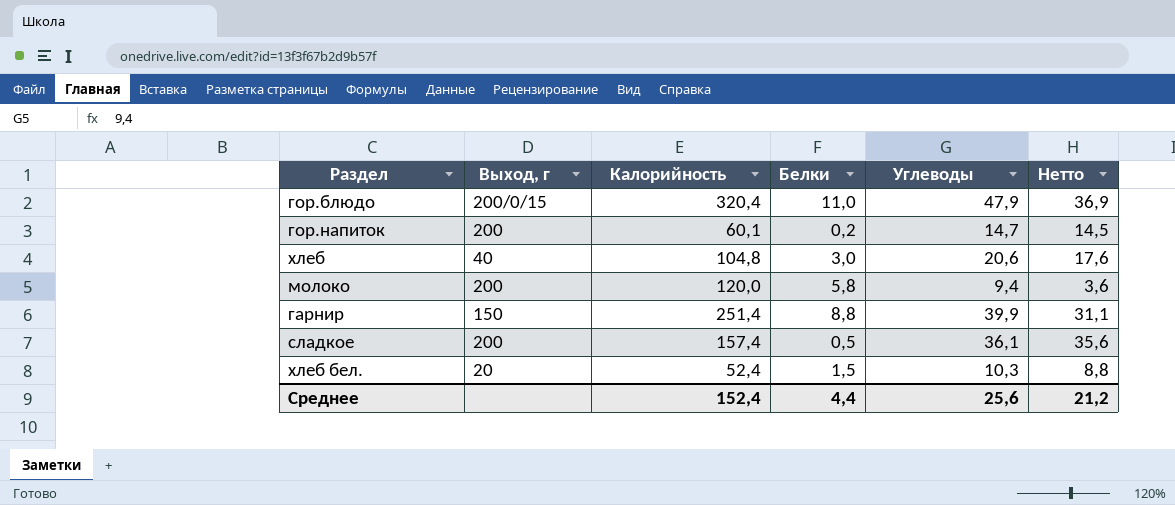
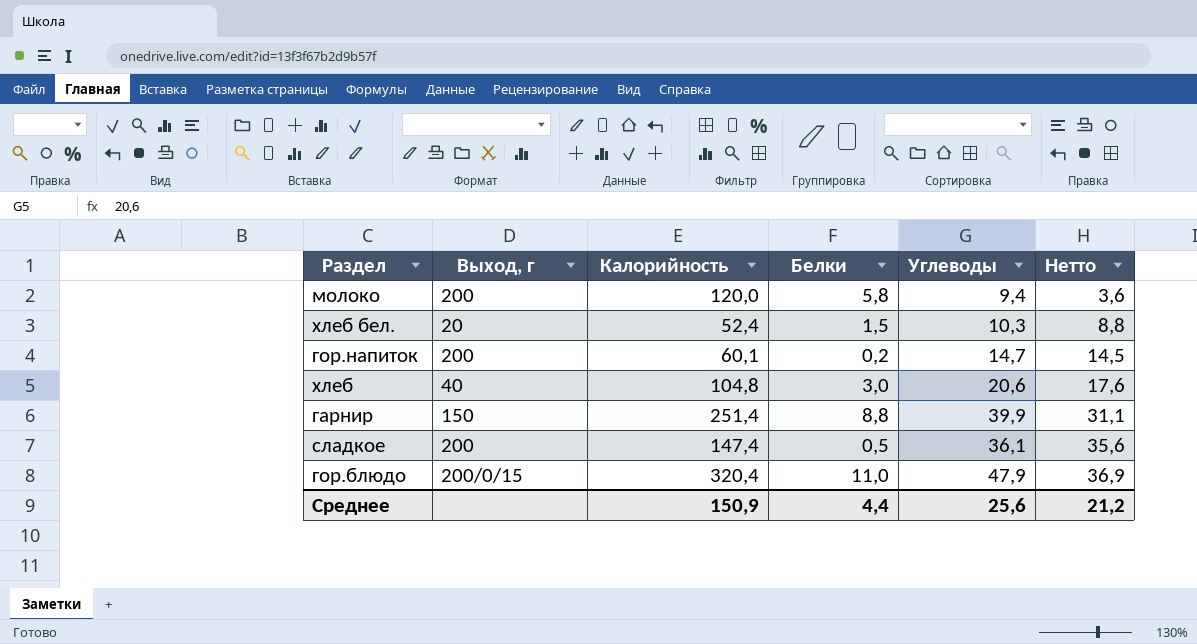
row order: none -> Нетто ascending
сладкое | Калорийность: 157,4 -> 147,4
Среднее | Калорийность: 152,4 -> 150,9

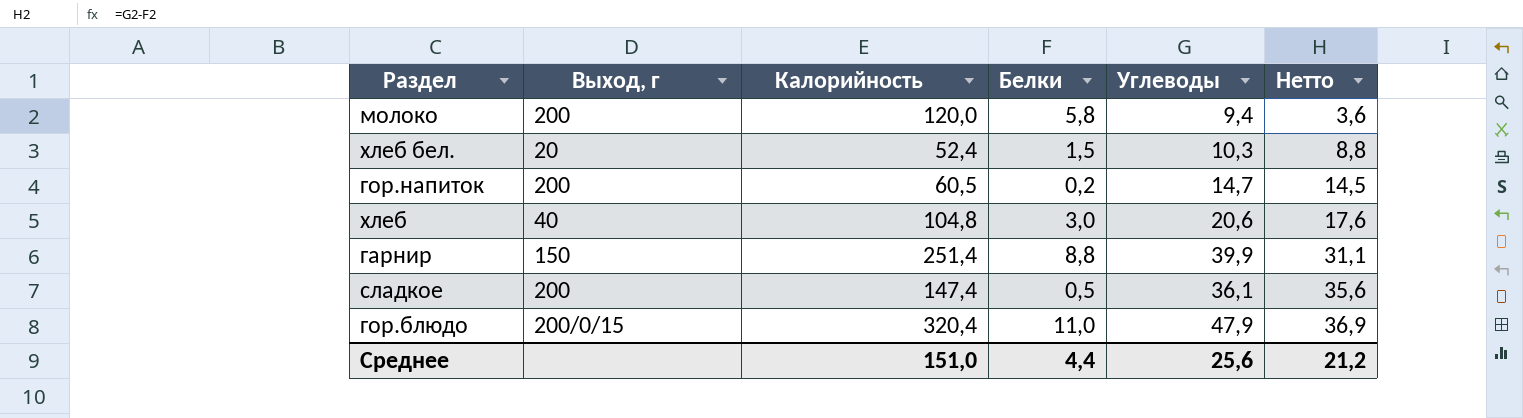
гор.напиток | Калорийность: 60,1 -> 60,5
Среднее | Калорийность: 150,9 -> 151,0

